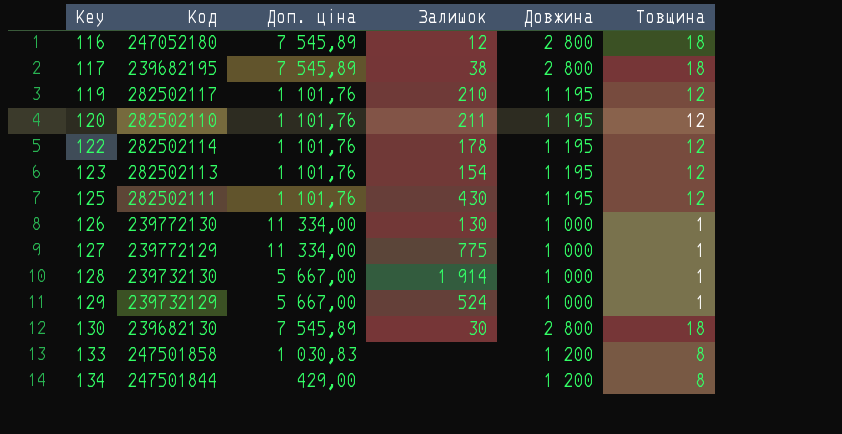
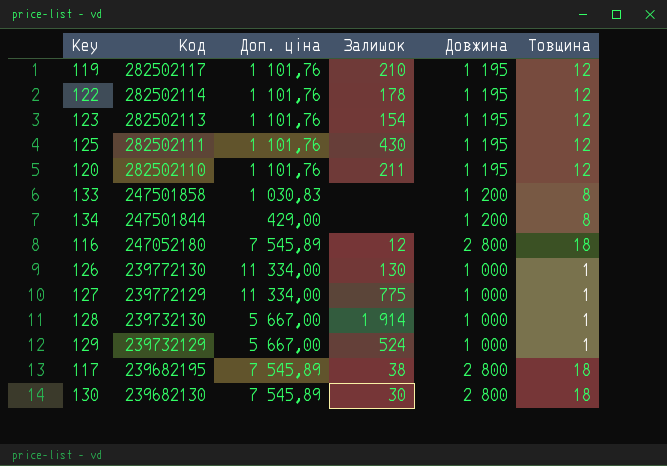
row order: Key ascending -> Код descending

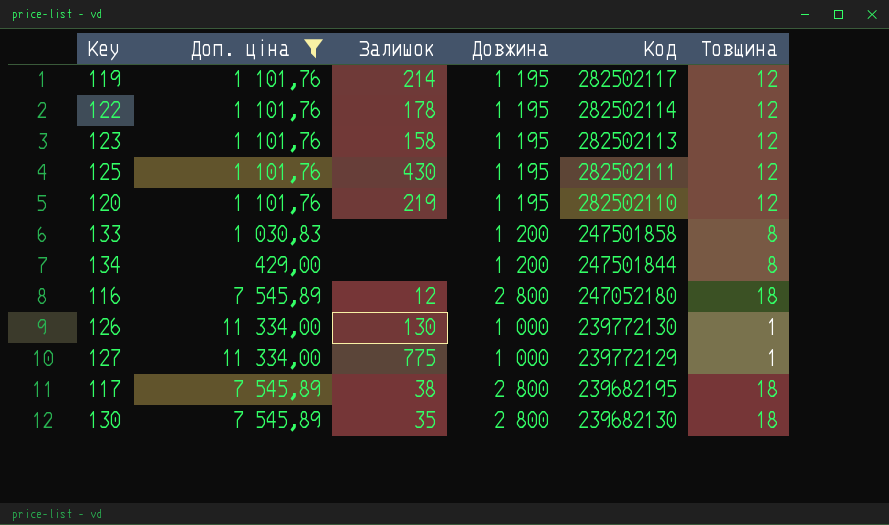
filter: none -> Доп. ціна != 5 667,00
column Код | position: 2 -> 5
119 | Залишок: 210 -> 214
123 | Залишок: 154 -> 158
120 | Залишок: 211 -> 219
130 | Залишок: 30 -> 35

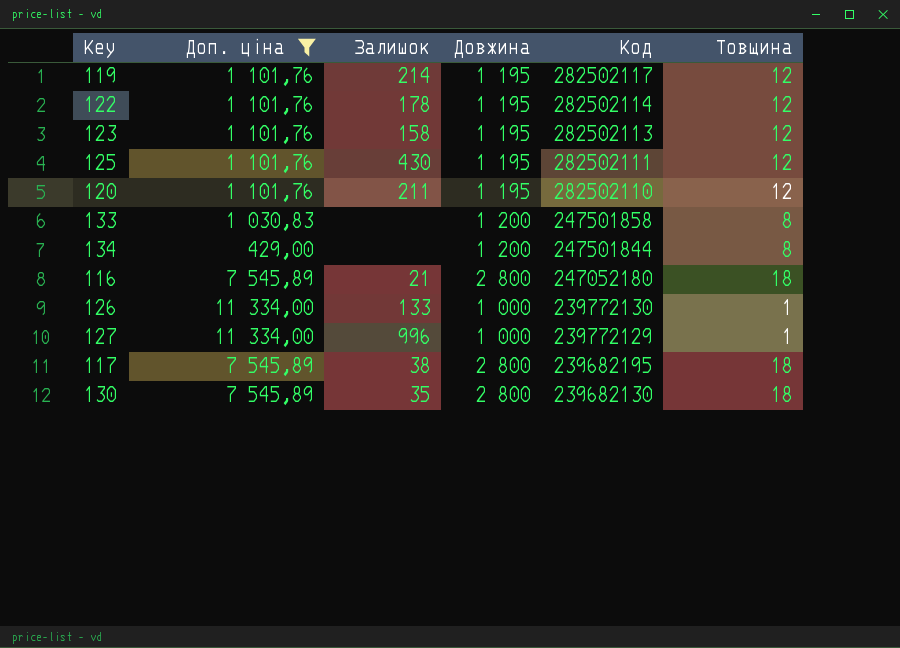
120 | Залишок: 219 -> 211
116 | Залишок: 12 -> 21
126 | Залишок: 130 -> 133
127 | Залишок: 775 -> 996

